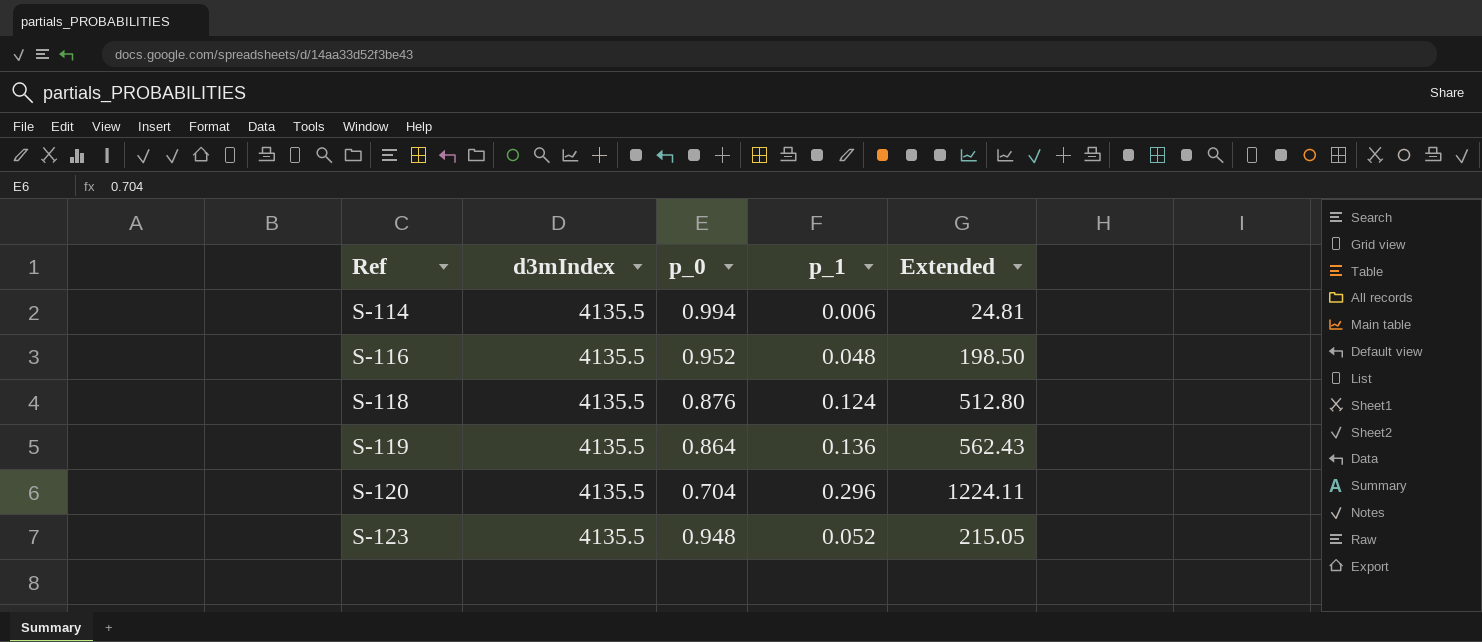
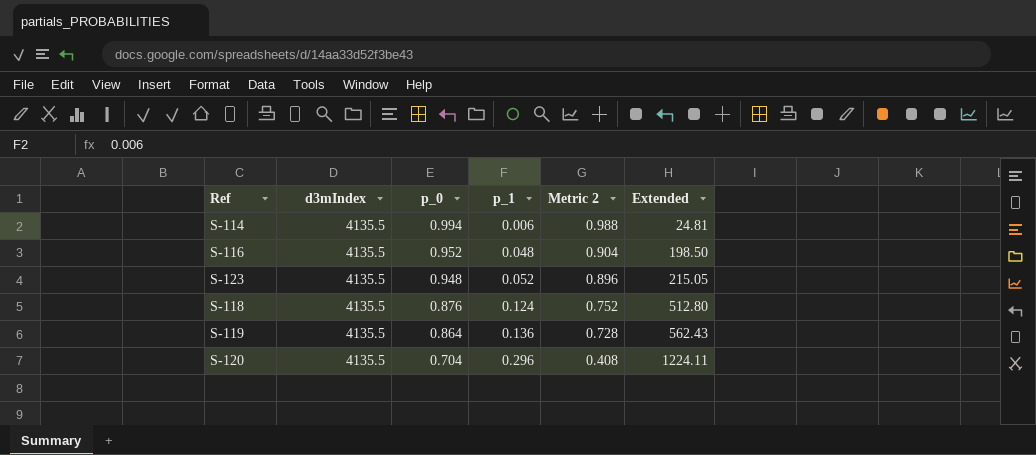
row order: Ref ascending -> p_0 descending
column Metric 2 | formula: none -> [p_0] - [p_1]

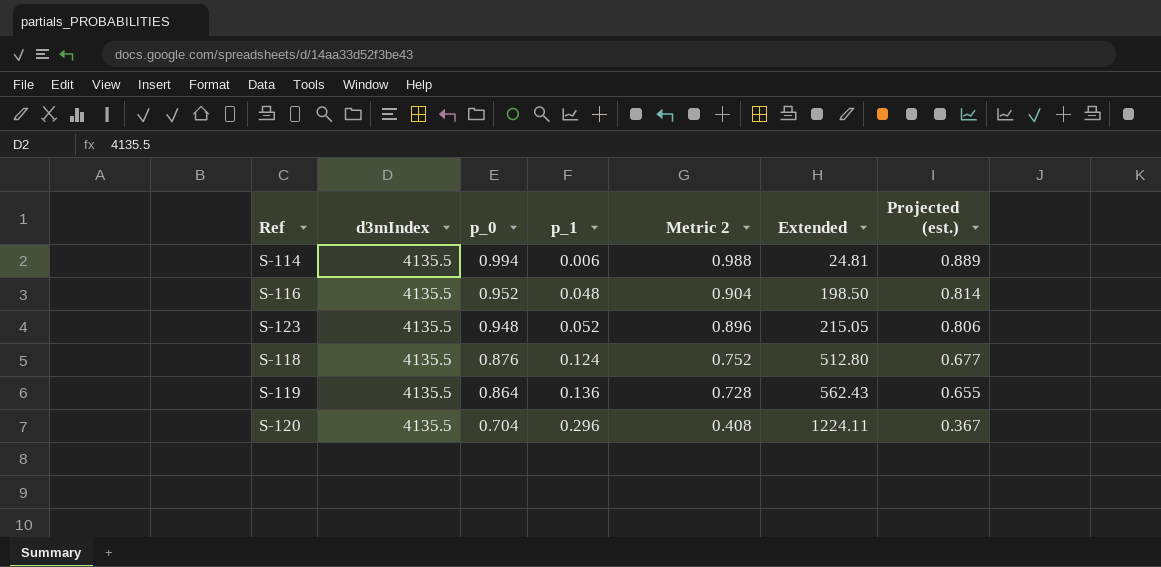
column Projected (est.) | formula: none -> [Metric 2] * 0.9

